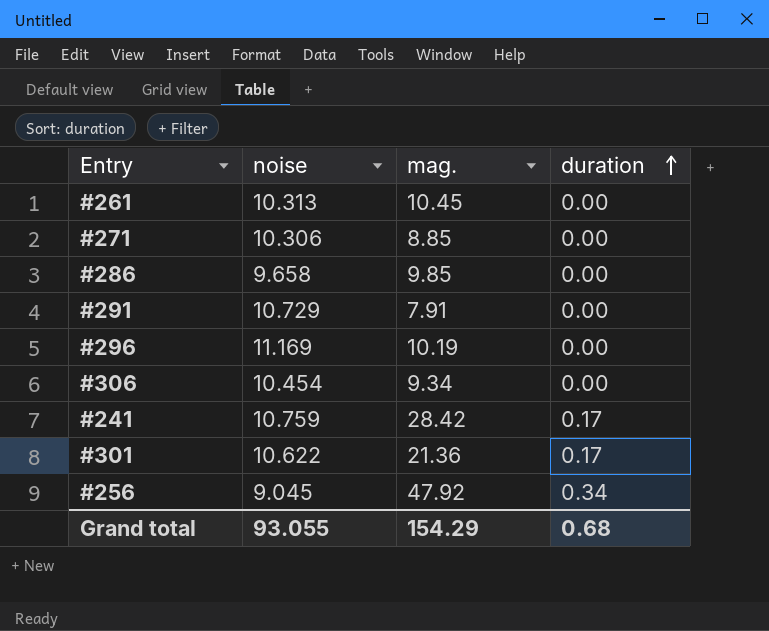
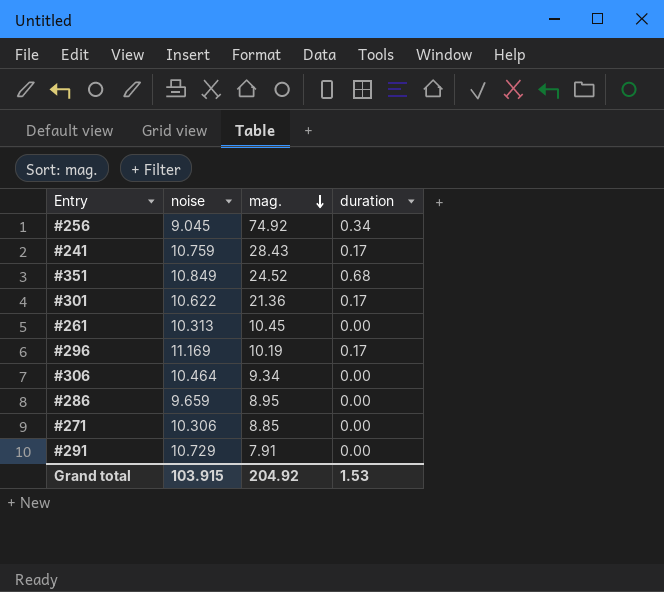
row order: duration ascending -> mag. descending
#256 | mag.: 47.92 -> 74.92
#241 | mag.: 28.42 -> 28.43
row #351: none -> 10.849 | 24.52 | 0.68
#296 | duration: 0.00 -> 0.17
#306 | noise: 10.454 -> 10.464
#286 | noise: 9.658 -> 9.659
#286 | mag.: 9.85 -> 8.95
Grand total | noise: 93.055 -> 103.915
Grand total | mag.: 154.29 -> 204.92
Grand total | duration: 0.68 -> 1.53

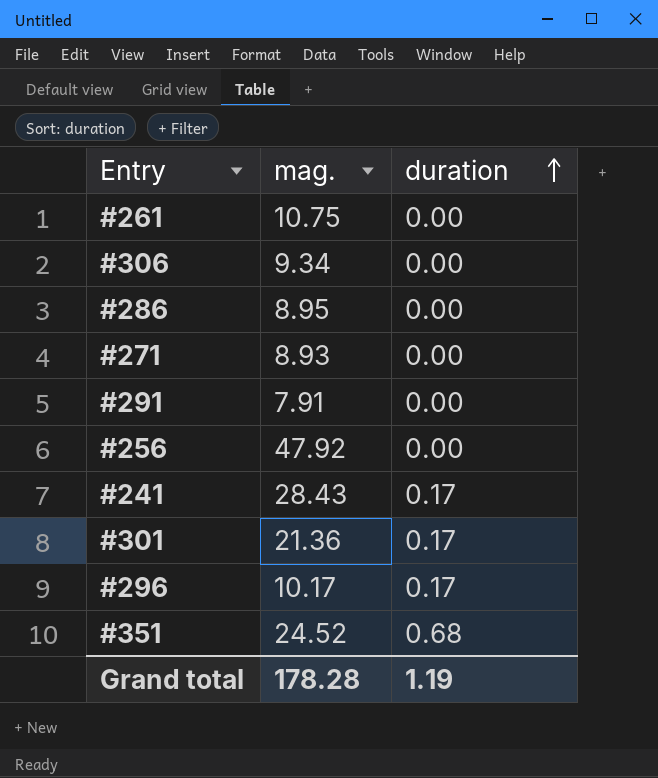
row order: mag. descending -> duration ascending
column noise | position: 2 -> none
#261 | mag.: 10.45 -> 10.75
#271 | mag.: 8.85 -> 8.93
#256 | mag.: 74.92 -> 47.92
#256 | duration: 0.34 -> 0.00
#296 | mag.: 10.19 -> 10.17
Grand total | mag.: 204.92 -> 178.28
Grand total | duration: 1.53 -> 1.19

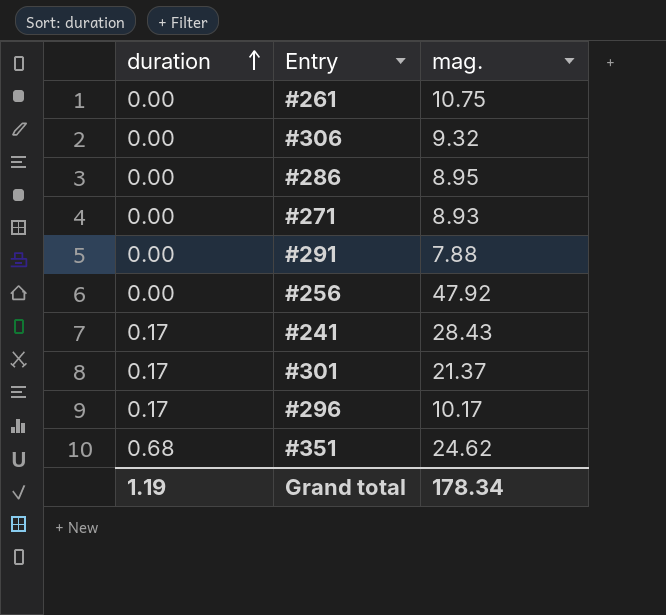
column duration | position: 3 -> 1
#306 | mag.: 9.34 -> 9.32
#291 | mag.: 7.91 -> 7.88
#301 | mag.: 21.36 -> 21.37
#351 | mag.: 24.52 -> 24.62
Grand total | mag.: 178.28 -> 178.34

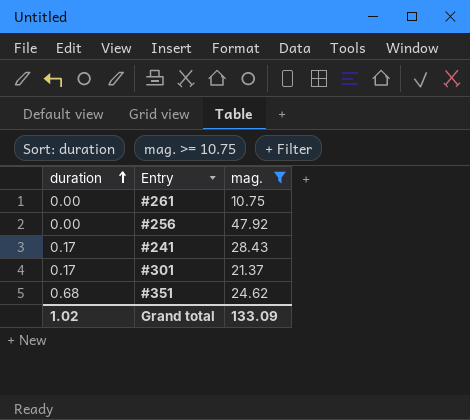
filter: none -> mag. >= 10.75
Grand total | duration: 1.19 -> 1.02
Grand total | mag.: 178.34 -> 133.09

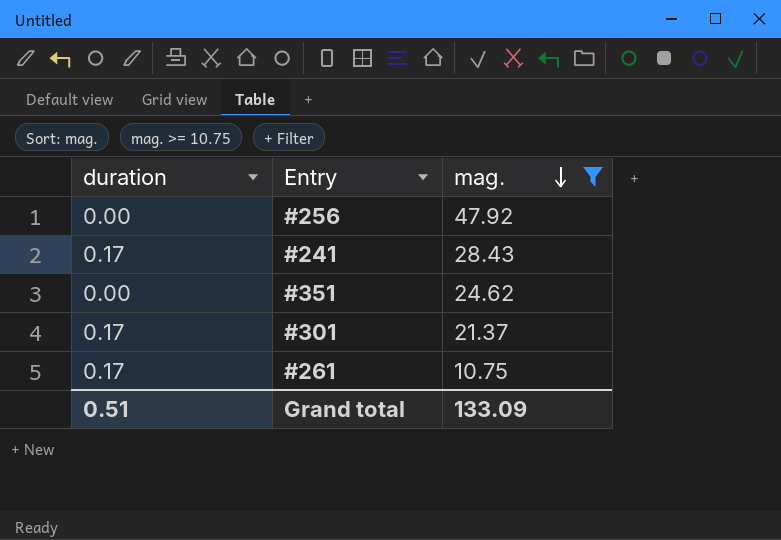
row order: duration ascending -> mag. descending
#351 | duration: 0.68 -> 0.00
#261 | duration: 0.00 -> 0.17
Grand total | duration: 1.02 -> 0.51

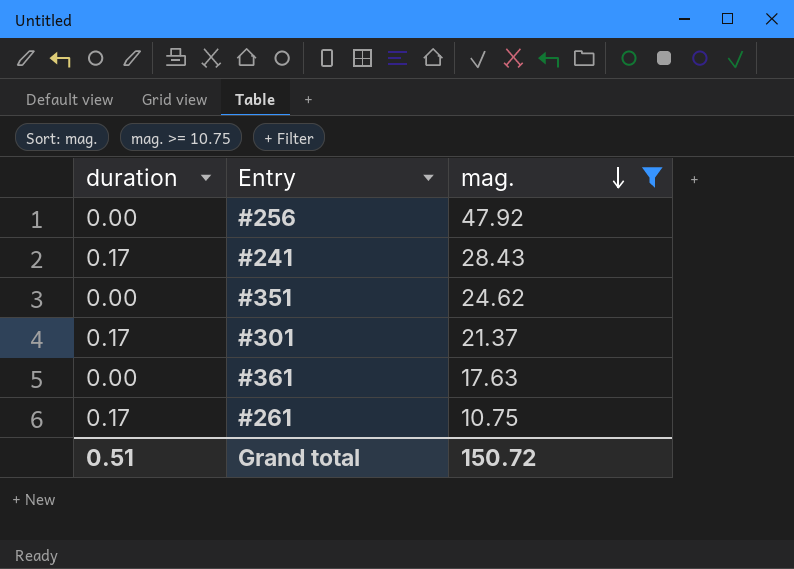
row #361: none -> 0.00 | 17.63
Grand total | mag.: 133.09 -> 150.72

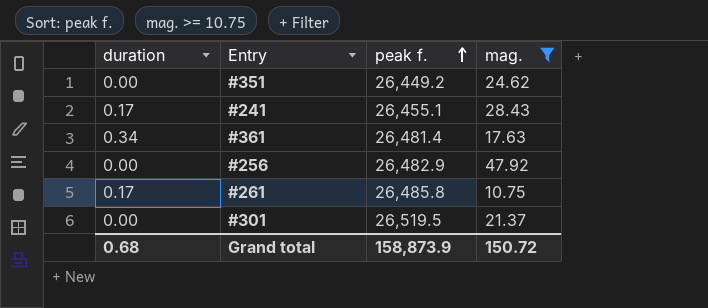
row order: mag. descending -> peak f. ascending
column peak f. | position: none -> 3
#361 | duration: 0.00 -> 0.34
#301 | duration: 0.17 -> 0.00
Grand total | duration: 0.51 -> 0.68

